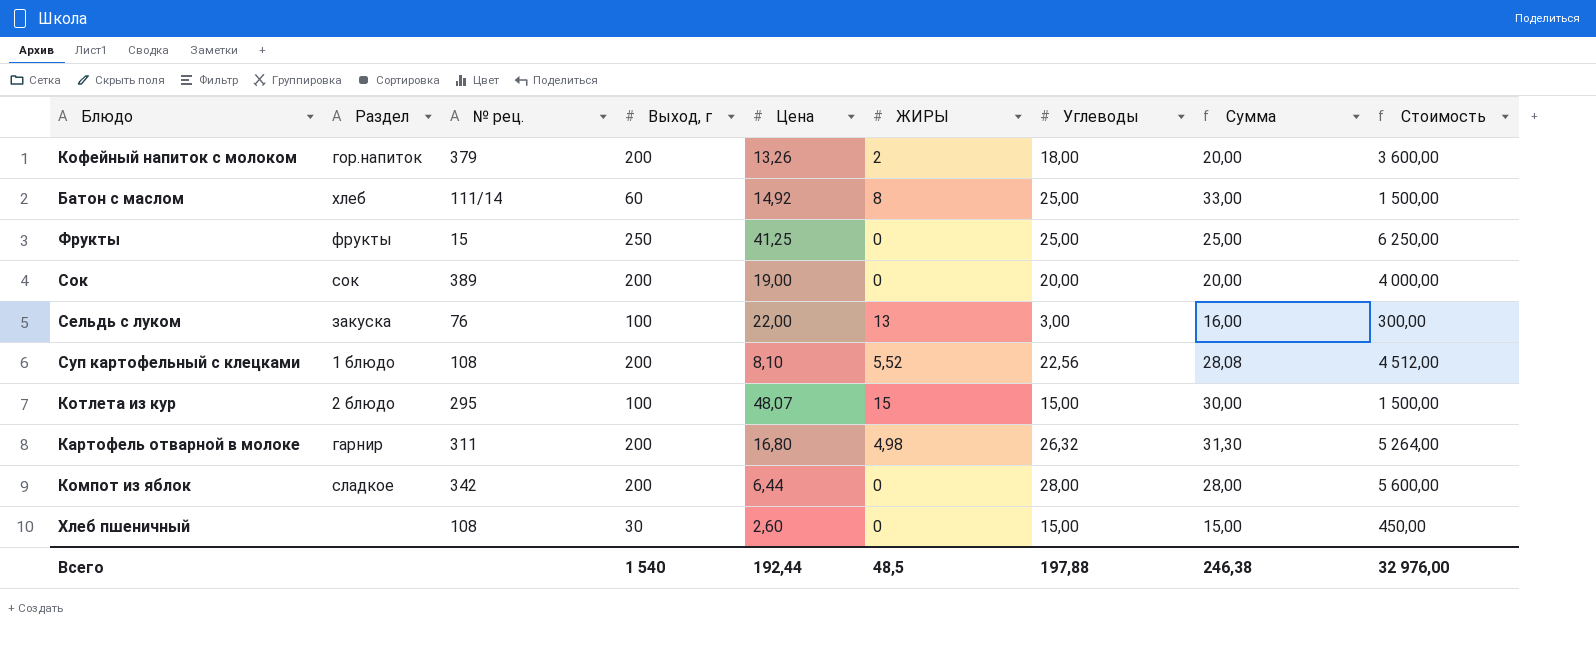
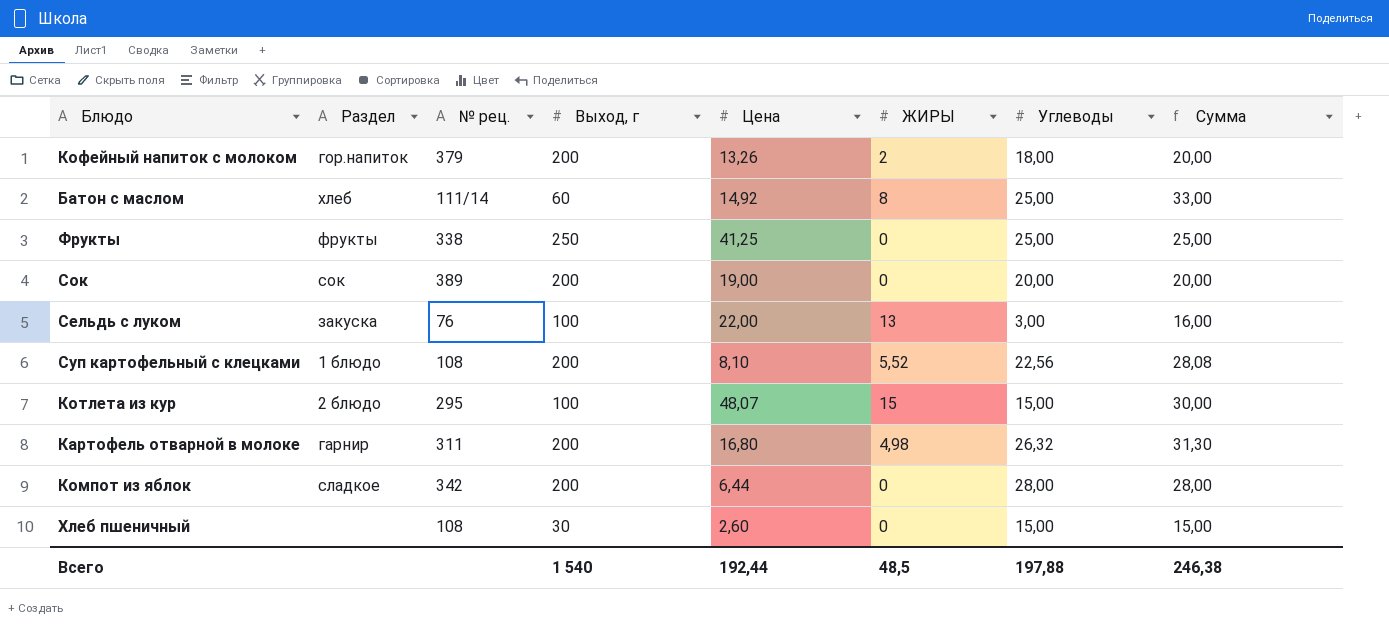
column Стоимость | formula: [Выход, г] * [Углеводы] -> none
Фрукты | № рец.: 15 -> 338

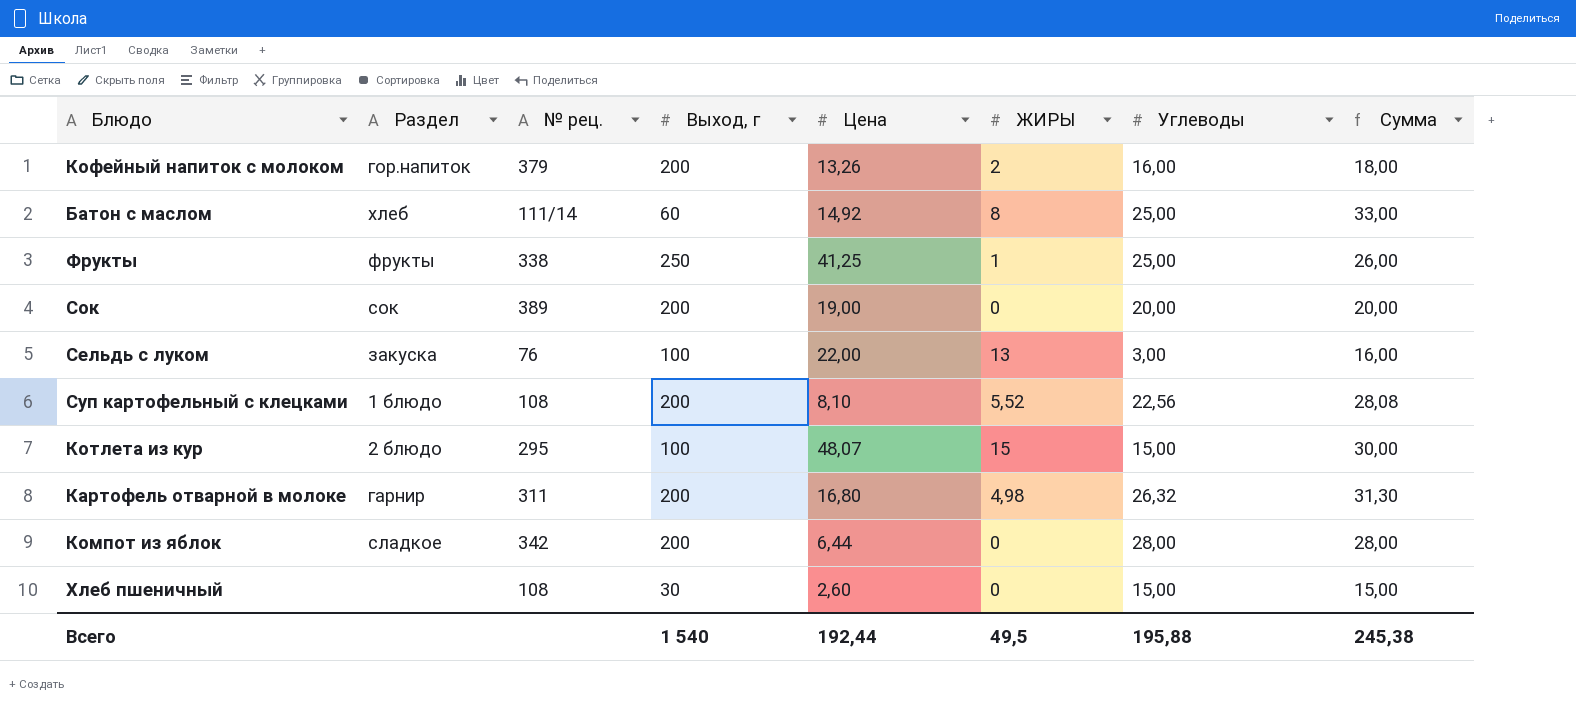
Кофейный напиток с молоком | Углеводы: 18,00 -> 16,00
Кофейный напиток с молоком | Сумма: 20,00 -> 18,00
Фрукты | ЖИРЫ: 0 -> 1
Фрукты | Сумма: 25,00 -> 26,00
Всего | ЖИРЫ: 48,5 -> 49,5
Всего | Углеводы: 197,88 -> 195,88
Всего | Сумма: 246,38 -> 245,38

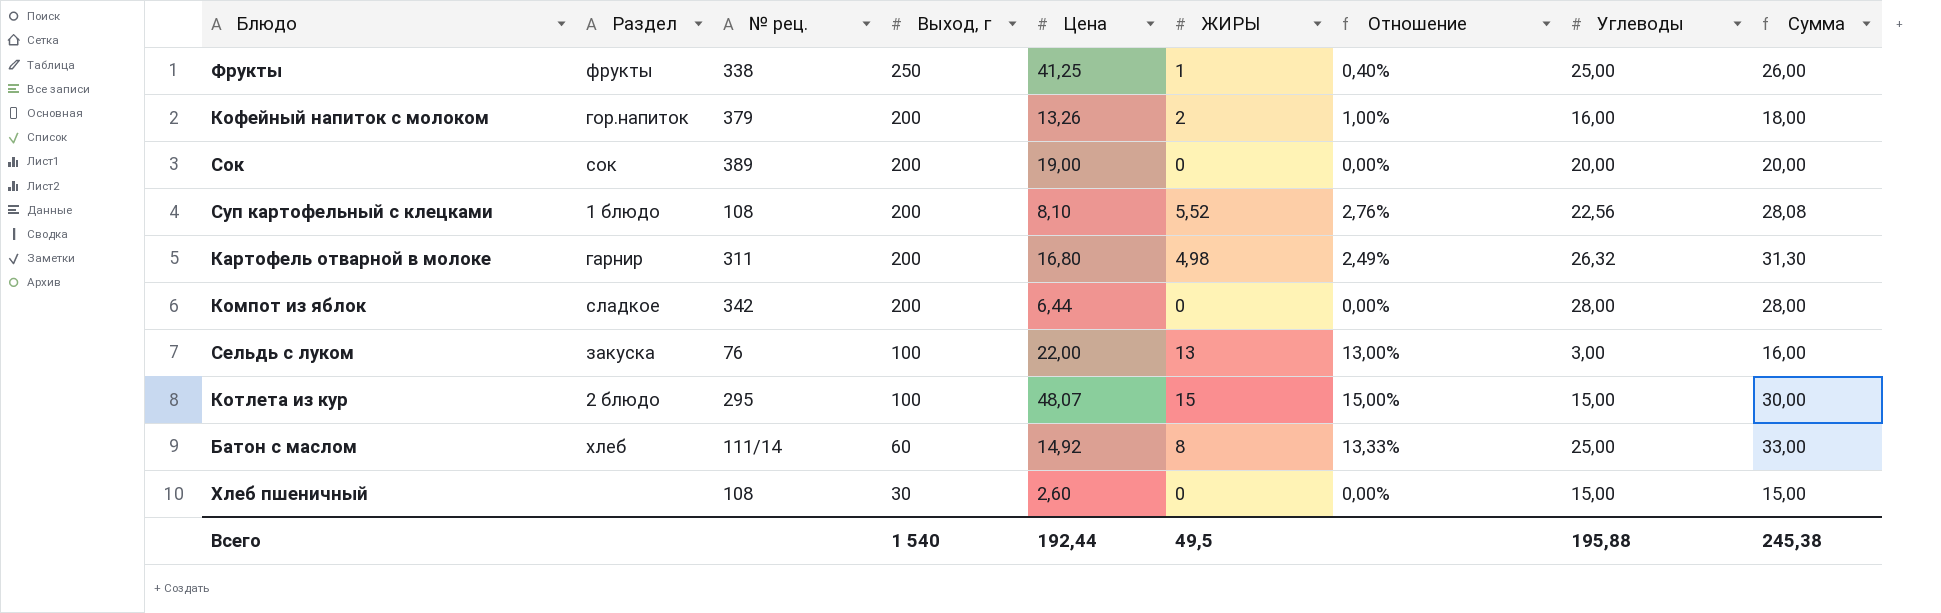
row order: none -> Выход, г descending
column Отношение | formula: none -> [ЖИРЫ] / [Выход, г]

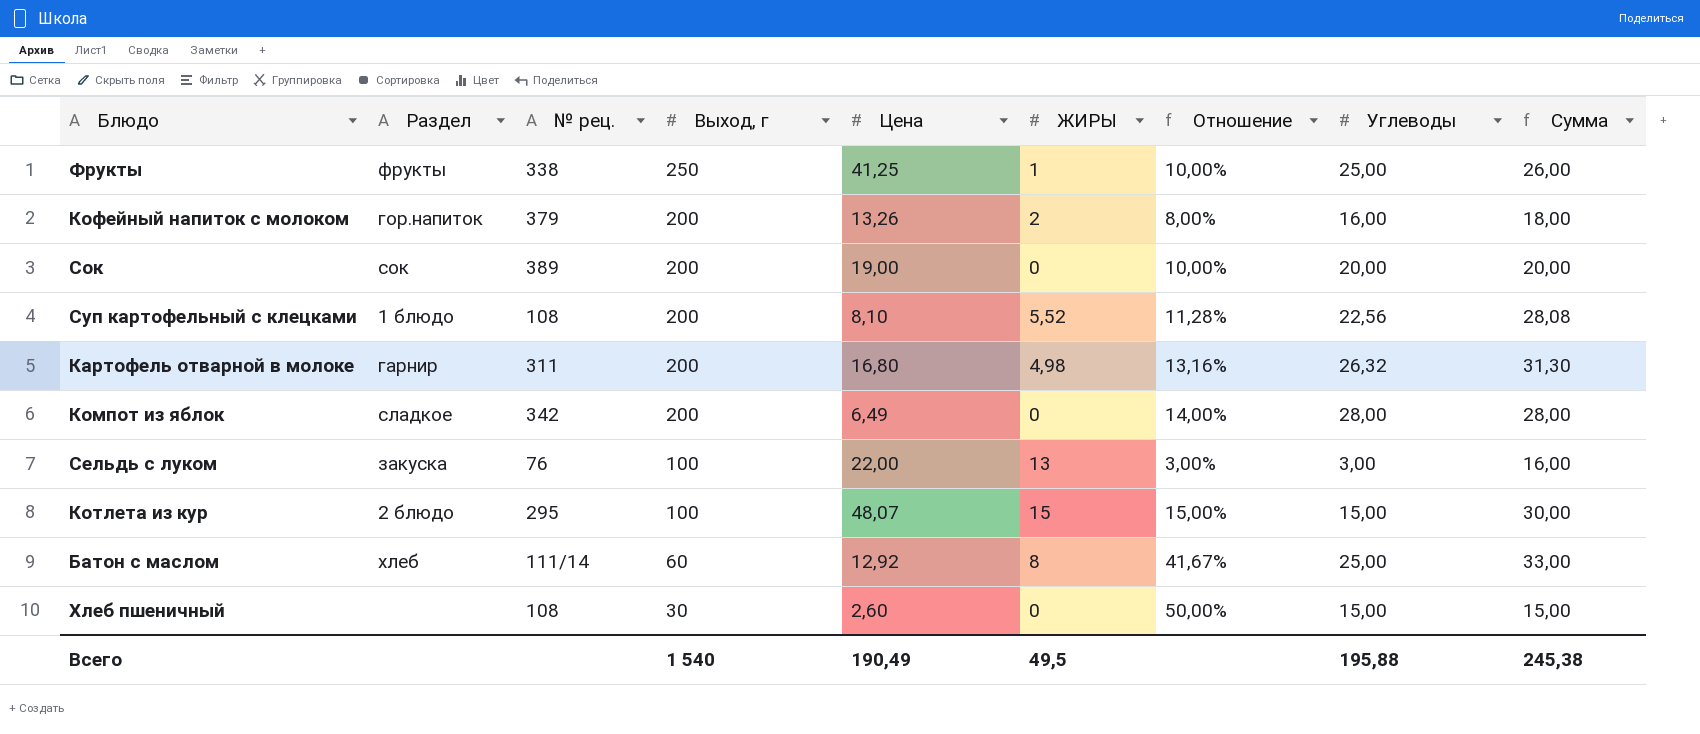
column Отношение | formula: [ЖИРЫ] / [Выход, г] -> [Углеводы] / [Выход, г]
Компот из яблок | Цена: 6,44 -> 6,49
Батон с маслом | Цена: 14,92 -> 12,92
Всего | Цена: 192,44 -> 190,49

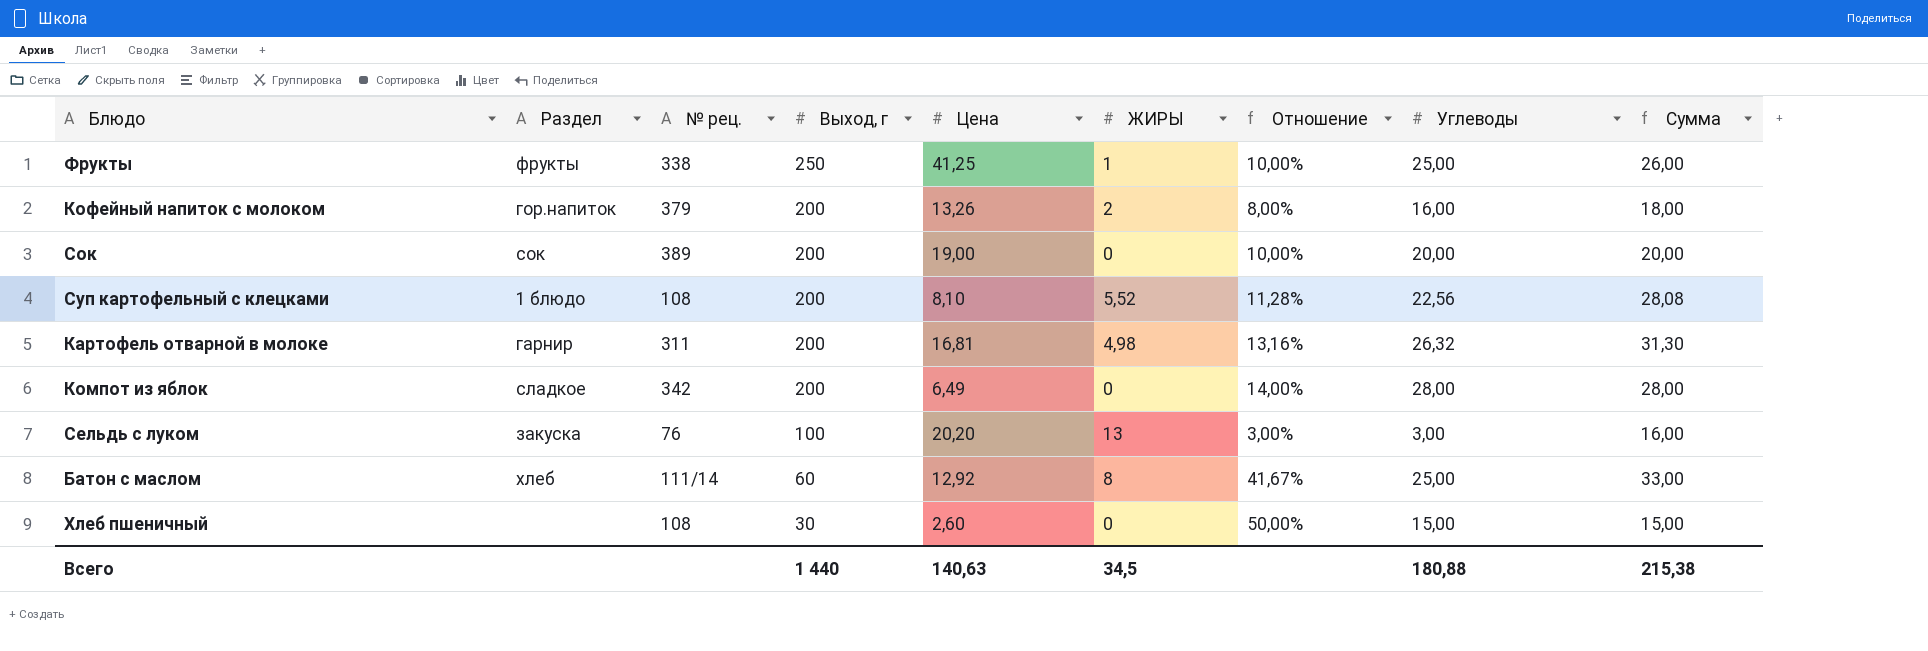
row Котлета из кур: 2 блюдо | 295 | 100 | 48,07 | 15 | 15,00% | 15,00 | 30,00 -> none
Картофель отварной в молоке | Цена: 16,80 -> 16,81
Сельдь с луком | Цена: 22,00 -> 20,20
Всего | Выход, г: 1 540 -> 1 440
Всего | Цена: 190,49 -> 140,63
Всего | ЖИРЫ: 49,5 -> 34,5
Всего | Углеводы: 195,88 -> 180,88
Всего | Сумма: 245,38 -> 215,38

